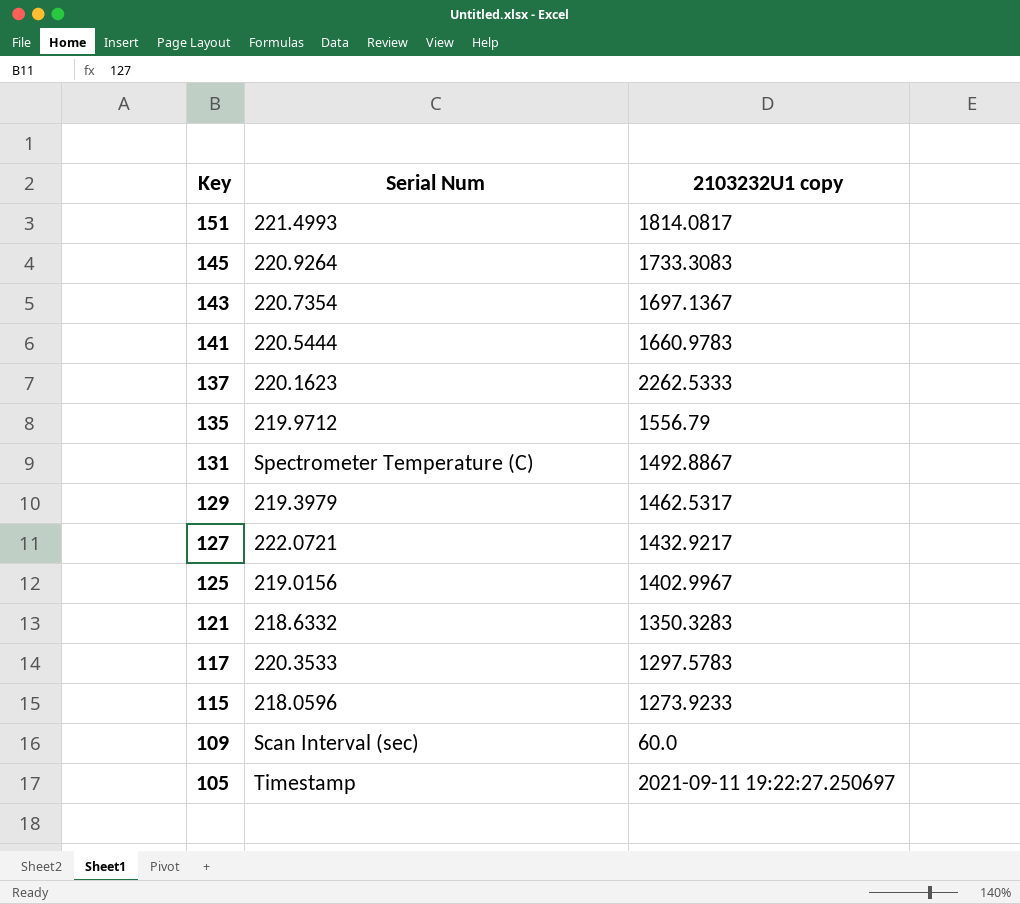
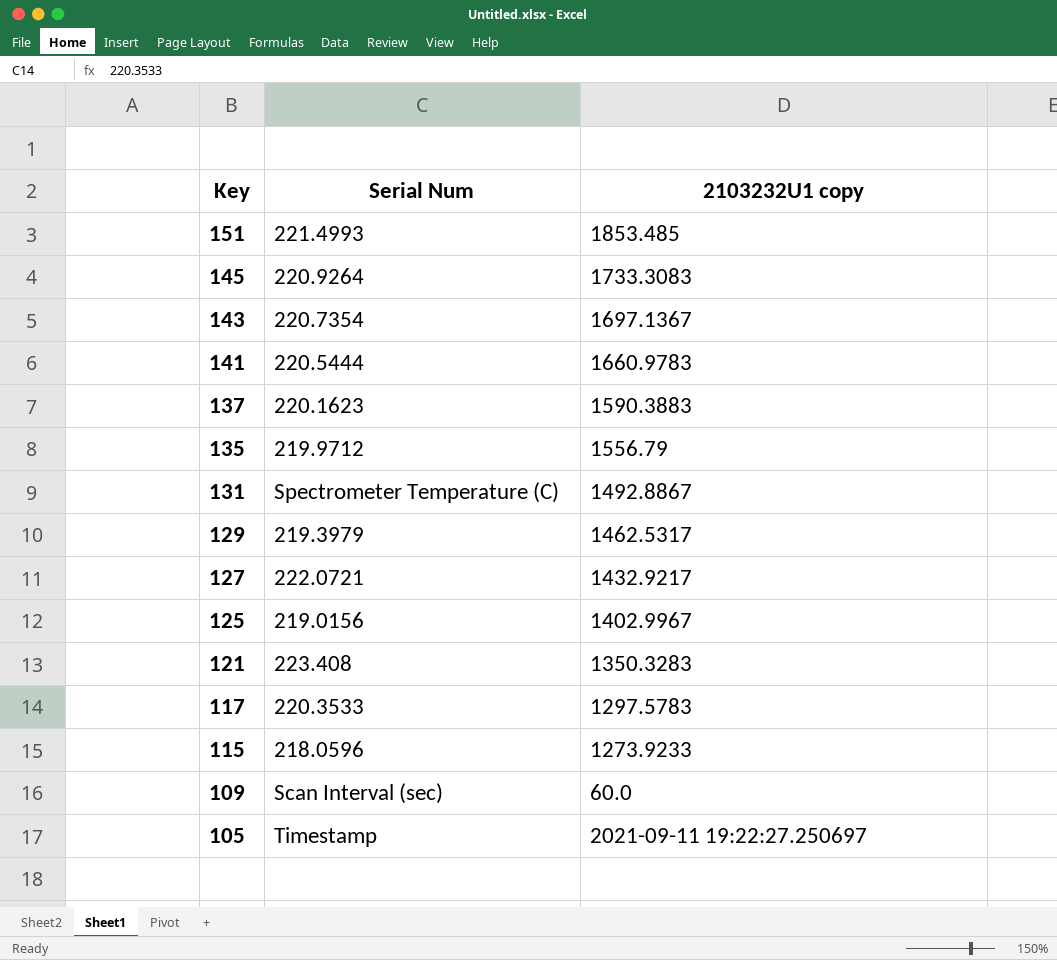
151 | 2103232U1 copy: 1814.0817 -> 1853.485
137 | 2103232U1 copy: 2262.5333 -> 1590.3883
121 | Serial Num: 218.6332 -> 223.408

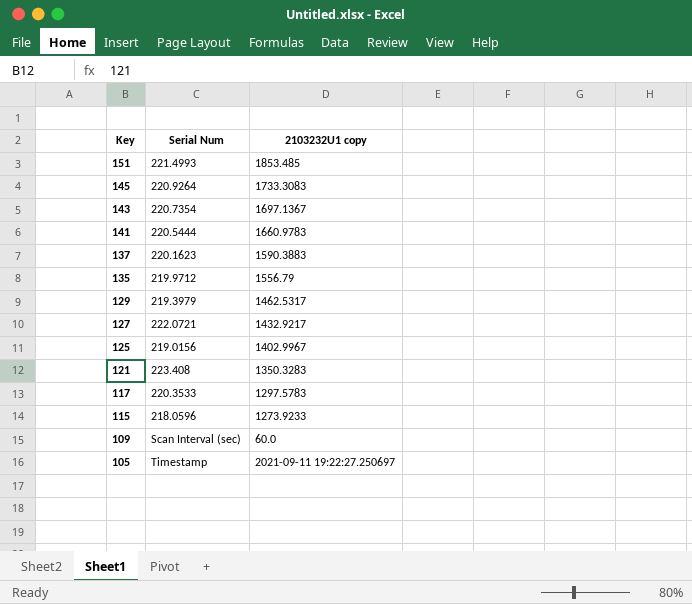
row 131: Spectrometer Temperature (C) | 1492.8867 -> none

